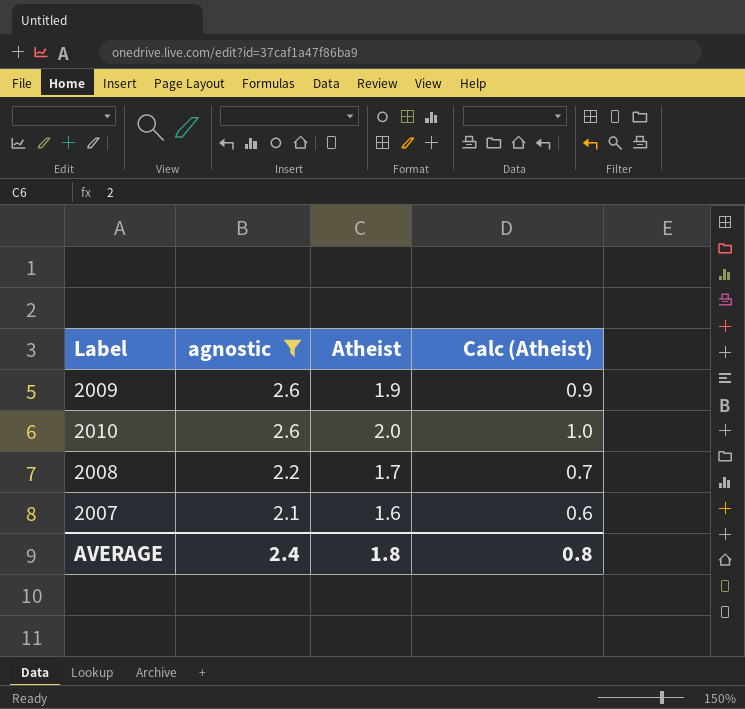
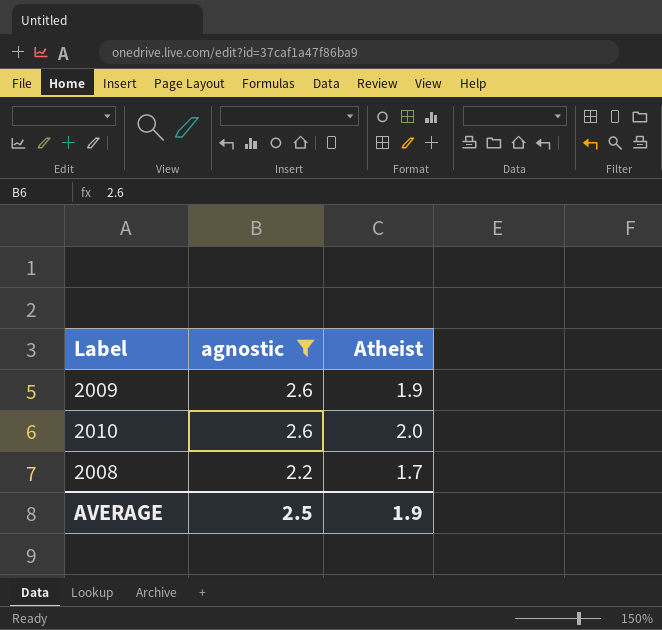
column Calc (Atheist) | formula: [Atheist] - 1 -> none
row 2007: 2.1 | 1.6 | 0.6 -> none
AVERAGE | agnostic: 2.4 -> 2.5
AVERAGE | Atheist: 1.8 -> 1.9

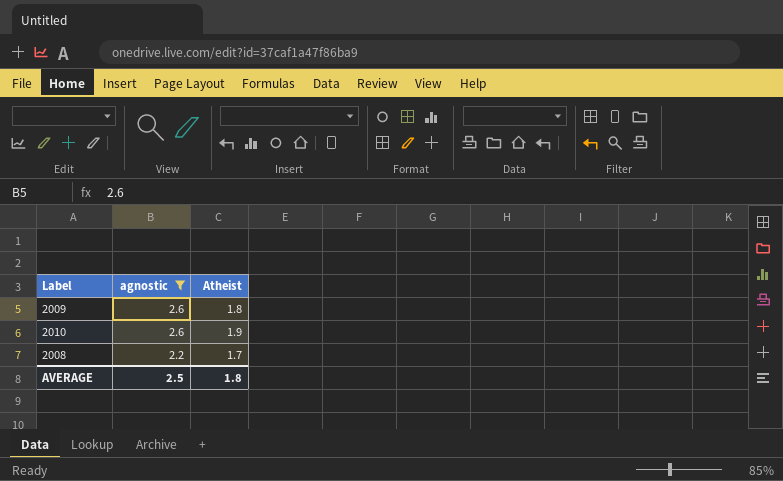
2009 | Atheist: 1.9 -> 1.8
2010 | Atheist: 2.0 -> 1.9
AVERAGE | Atheist: 1.9 -> 1.8

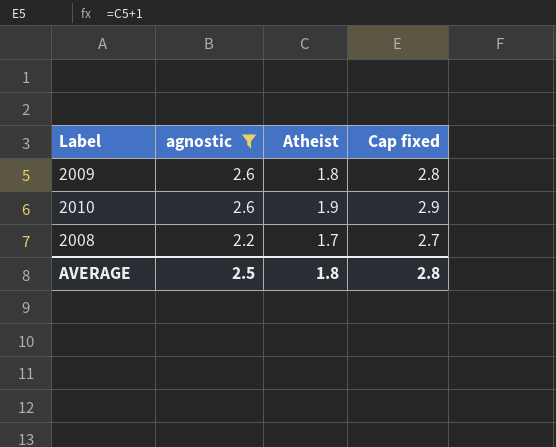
column Cap fixed | formula: none -> [Atheist] + 1

